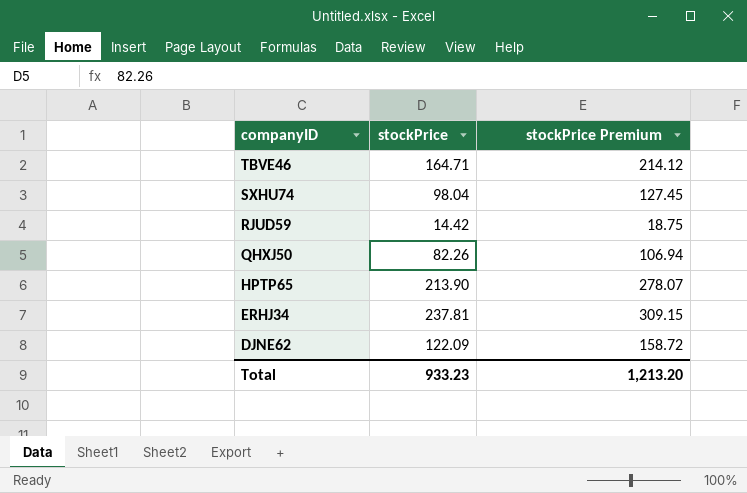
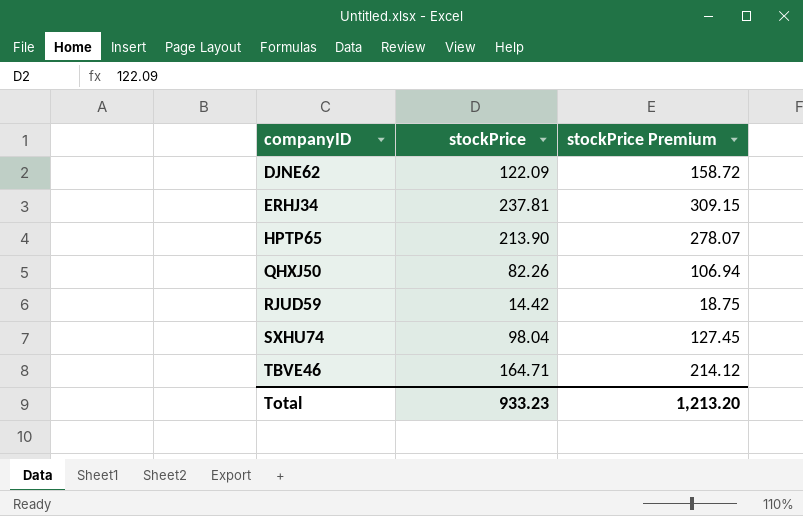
row order: companyID descending -> companyID ascending

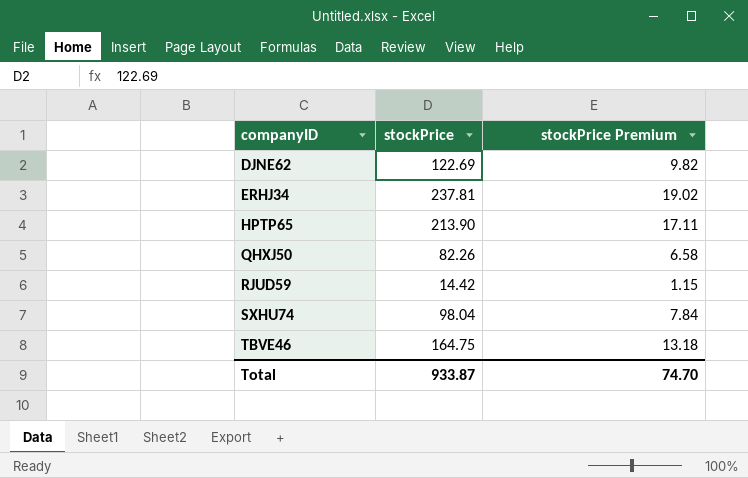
column stockPrice Premium | formula: [stockPrice] * 1.3 -> [stockPrice] * 0.08
DJNE62 | stockPrice: 122.09 -> 122.69
TBVE46 | stockPrice: 164.71 -> 164.75
Total | stockPrice: 933.23 -> 933.87
Total | stockPrice Premium: 1,213.20 -> 74.70

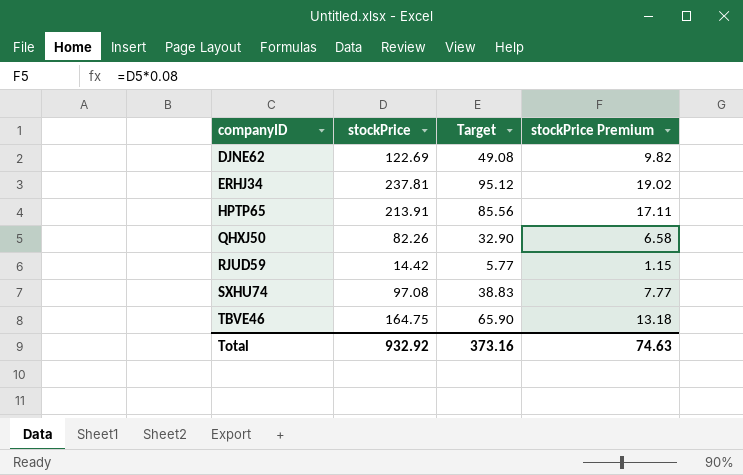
column Target | formula: none -> [stockPrice] * 0.4
HPTP65 | stockPrice: 213.90 -> 213.91
SXHU74 | stockPrice: 98.04 -> 97.08
SXHU74 | stockPrice Premium: 7.84 -> 7.77
Total | stockPrice: 933.87 -> 932.92
Total | stockPrice Premium: 74.70 -> 74.63

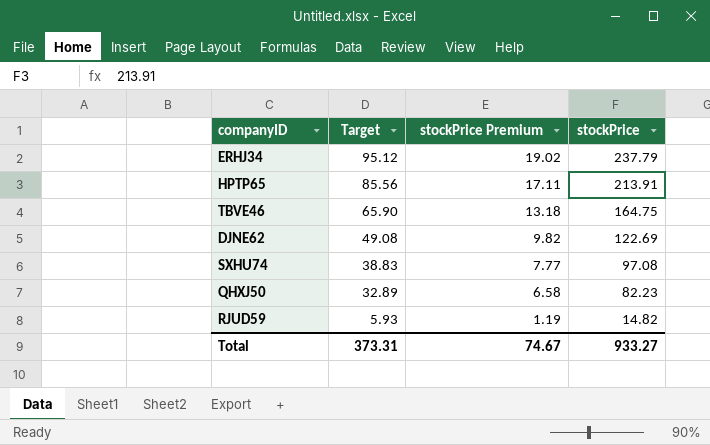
row order: companyID ascending -> Target descending
column stockPrice | position: 2 -> 4
ERHJ34 | stockPrice: 237.81 -> 237.79
QHXJ50 | Target: 32.90 -> 32.89
QHXJ50 | stockPrice: 82.26 -> 82.23
RJUD59 | Target: 5.77 -> 5.93
RJUD59 | stockPrice Premium: 1.15 -> 1.19
RJUD59 | stockPrice: 14.42 -> 14.82
Total | Target: 373.16 -> 373.31
Total | stockPrice Premium: 74.63 -> 74.67
Total | stockPrice: 932.92 -> 933.27

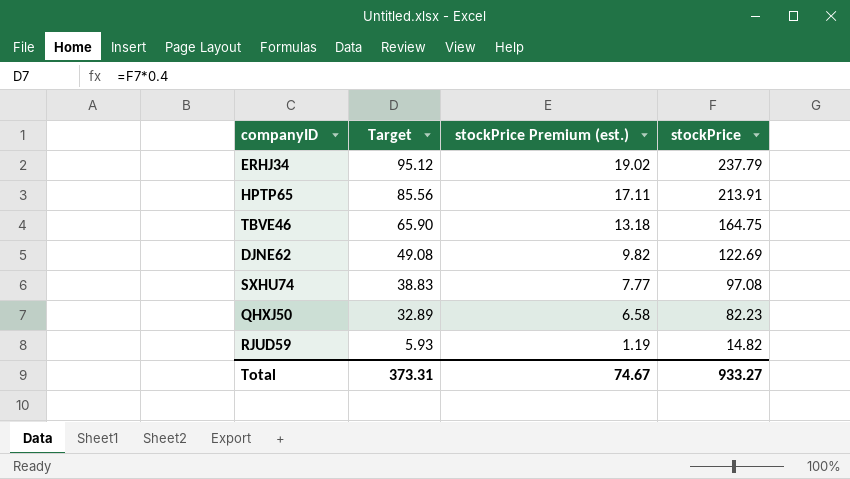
column name: stockPrice Premium -> stockPrice Premium (est.)

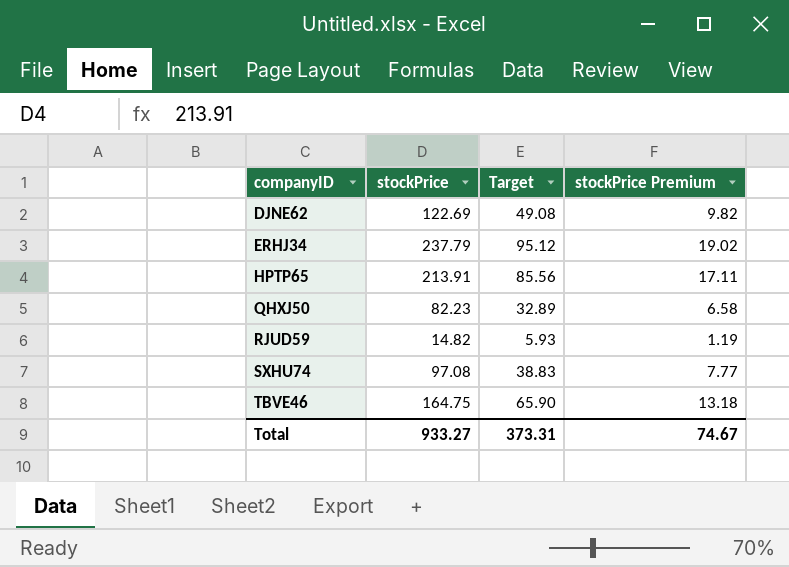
row order: Target descending -> companyID ascending
column stockPrice | position: 4 -> 2
column name: stockPrice Premium (est.) -> stockPrice Premium

